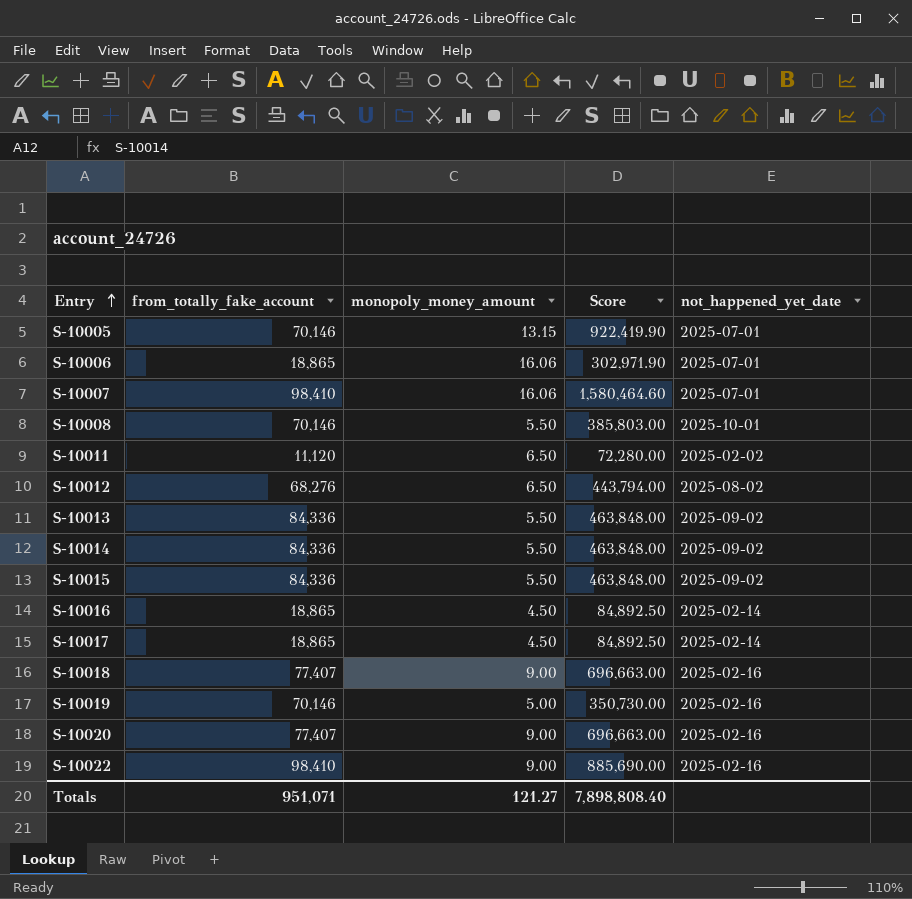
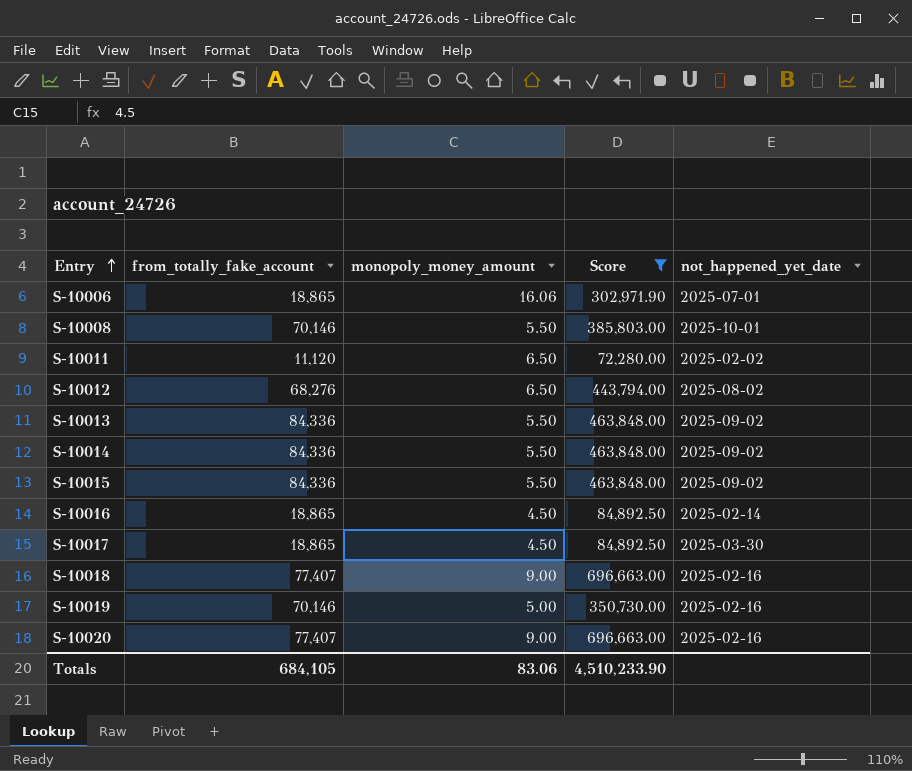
filter: none -> Score <= 696,663.00
S-10017 | not_happened_yet_date: 2025-02-14 -> 2025-03-30
Totals | from_totally_fake_account: 951,071 -> 684,105
Totals | monopoly_money_amount: 121.27 -> 83.06
Totals | Score: 7,898,808.40 -> 4,510,233.90

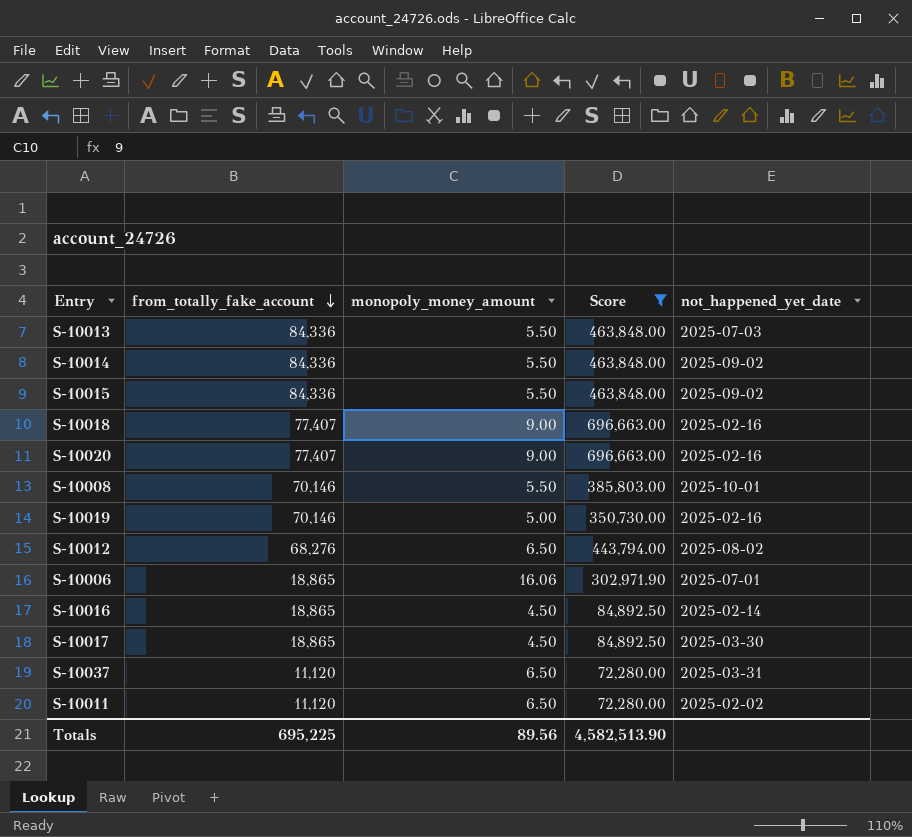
row order: Entry ascending -> from_totally_fake_account descending
S-10013 | not_happened_yet_date: 2025-09-02 -> 2025-07-03
row S-10037: none -> 11,120 | 6.50 | 72,280.00 | 2025-03-31
Totals | from_totally_fake_account: 684,105 -> 695,225
Totals | monopoly_money_amount: 83.06 -> 89.56
Totals | Score: 4,510,233.90 -> 4,582,513.90

